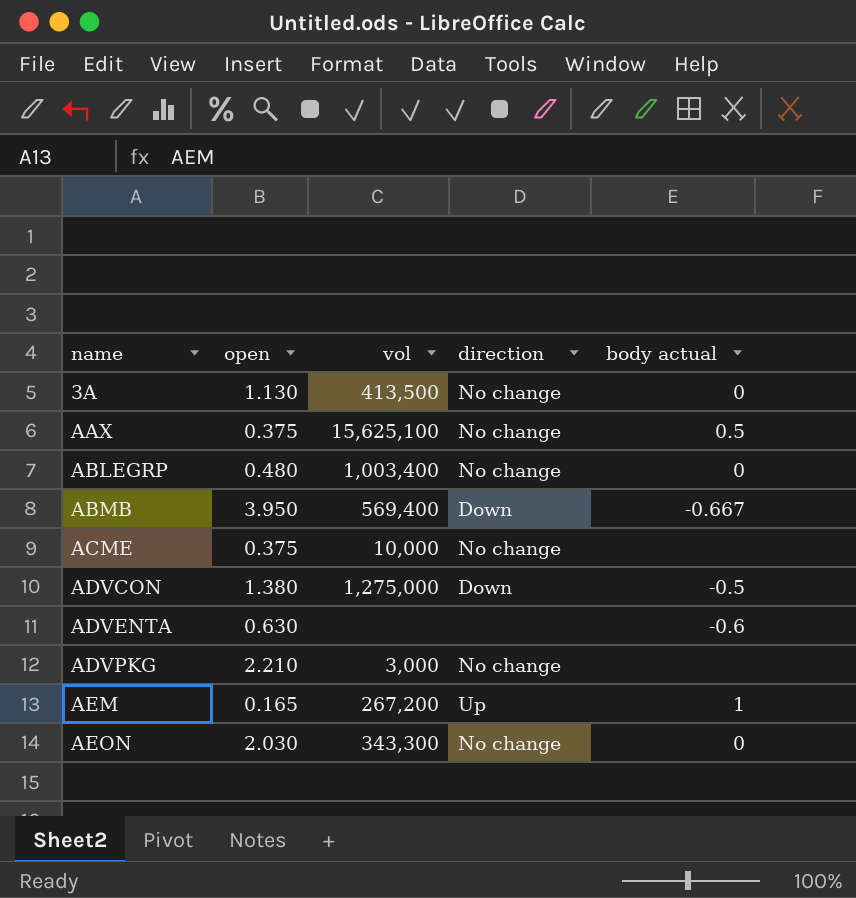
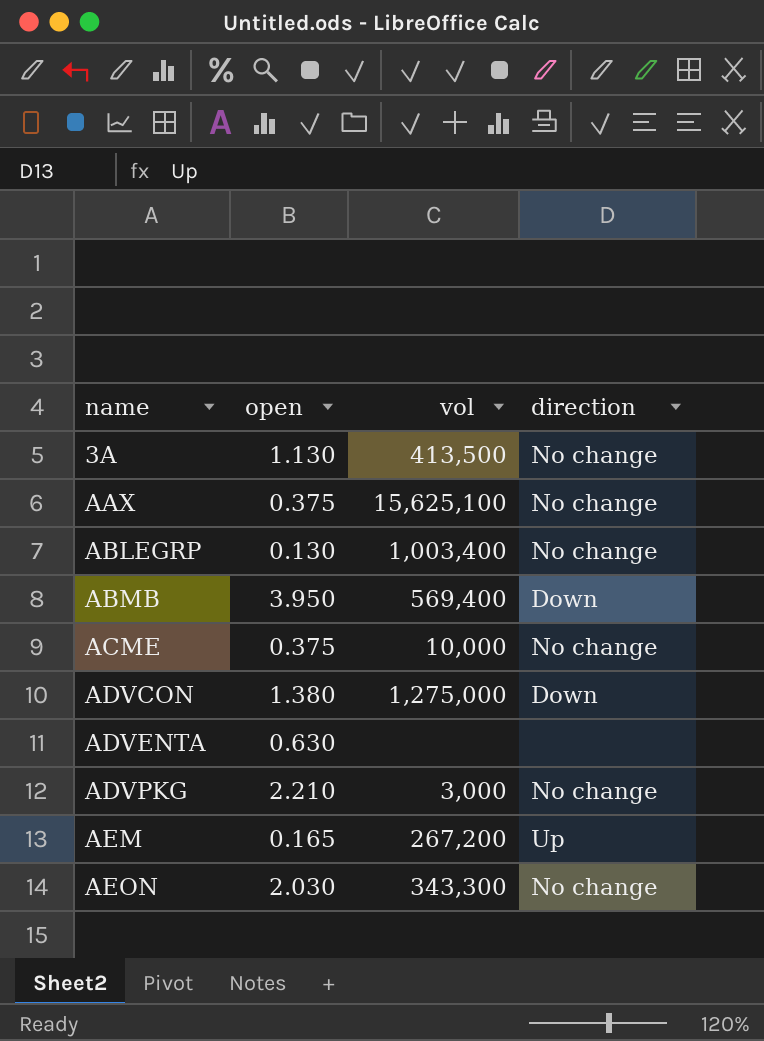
column body actual | position: 5 -> none
ABLEGRP | open: 0.480 -> 0.130

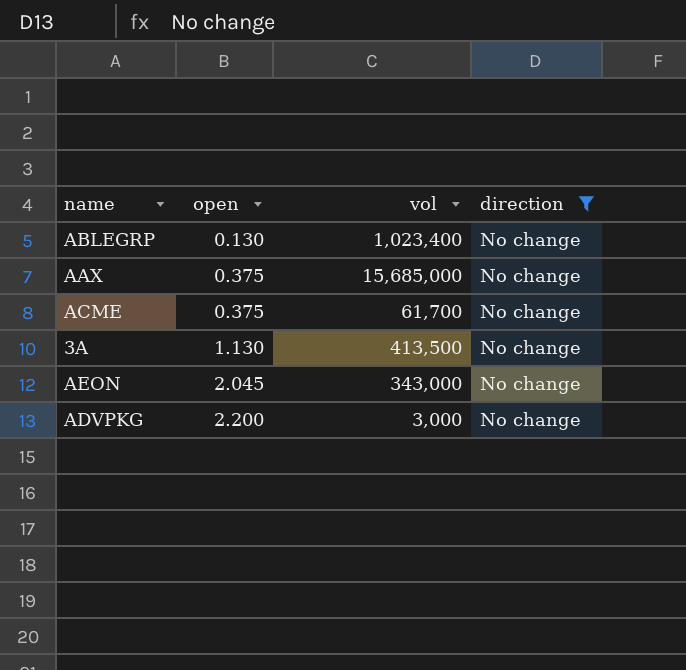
filter: none -> direction = No change
row order: name ascending -> open ascending
ABLEGRP | vol: 1,003,400 -> 1,023,400
AAX | vol: 15,625,100 -> 15,685,000
ACME | vol: 10,000 -> 61,700
AEON | open: 2.030 -> 2.045
AEON | vol: 343,300 -> 343,000
ADVPKG | open: 2.210 -> 2.200

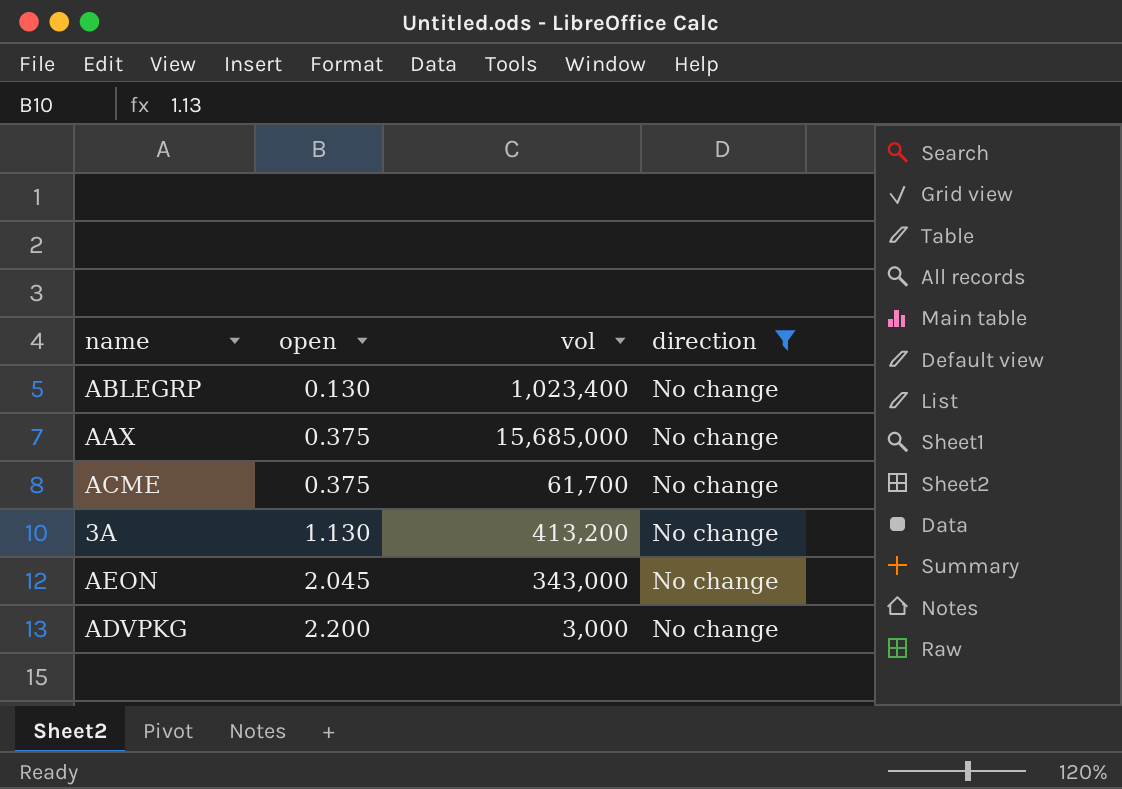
3A | vol: 413,500 -> 413,200

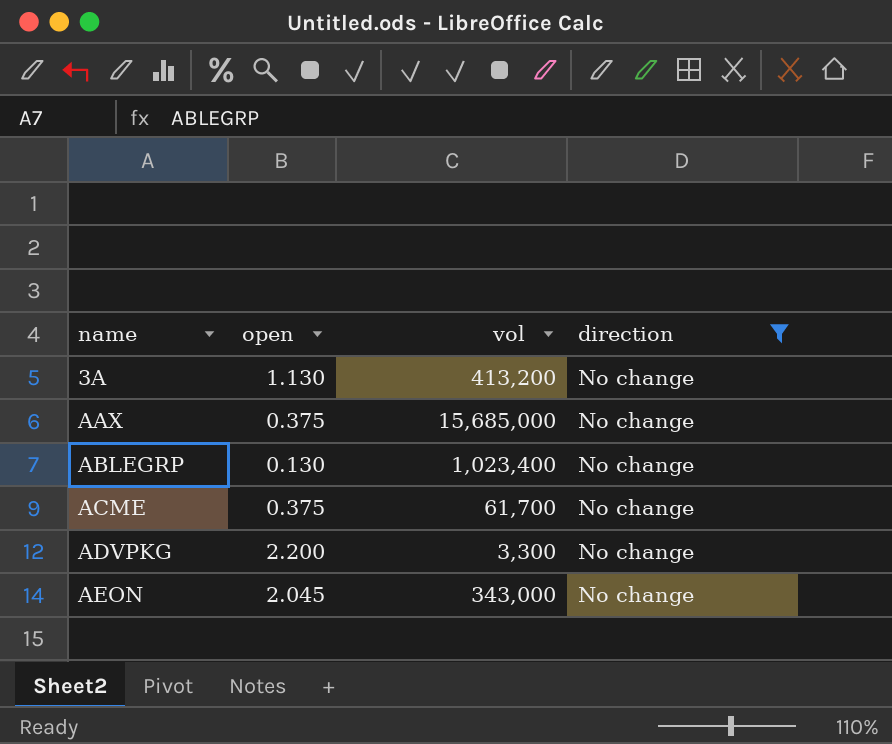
row order: open ascending -> name ascending
ADVPKG | vol: 3,000 -> 3,300

